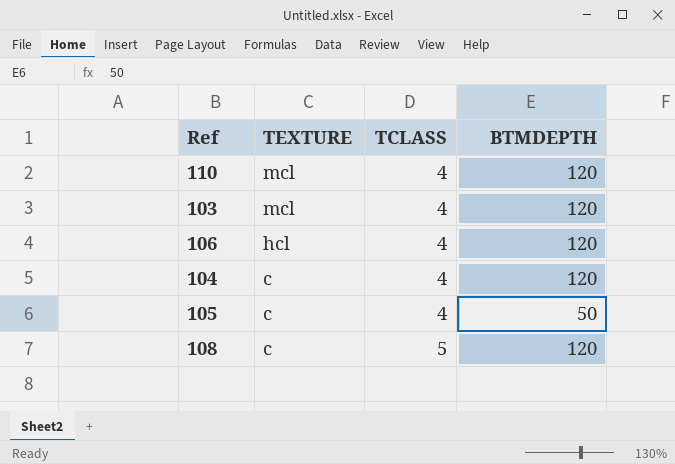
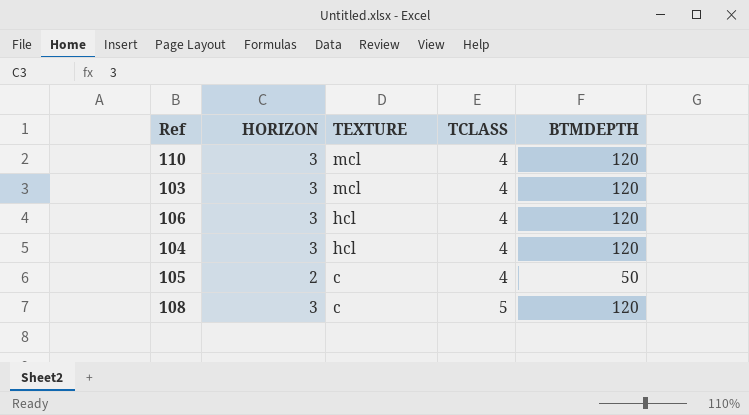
column HORIZON | position: none -> 2
104 | TEXTURE: c -> hcl

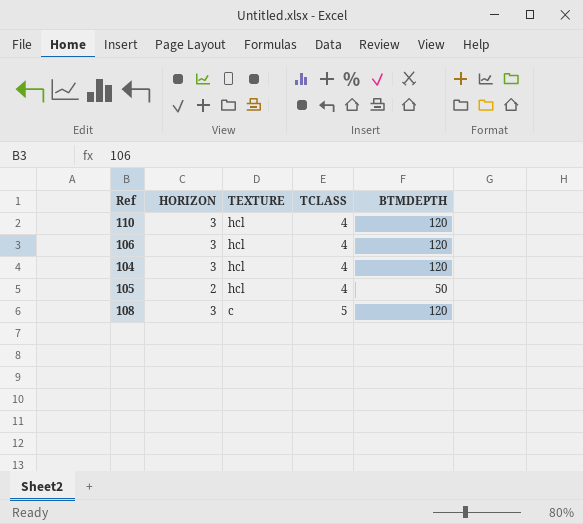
row 103: 3 | mcl | 4 | 120 -> none
110 | TEXTURE: mcl -> hcl
105 | TEXTURE: c -> hcl

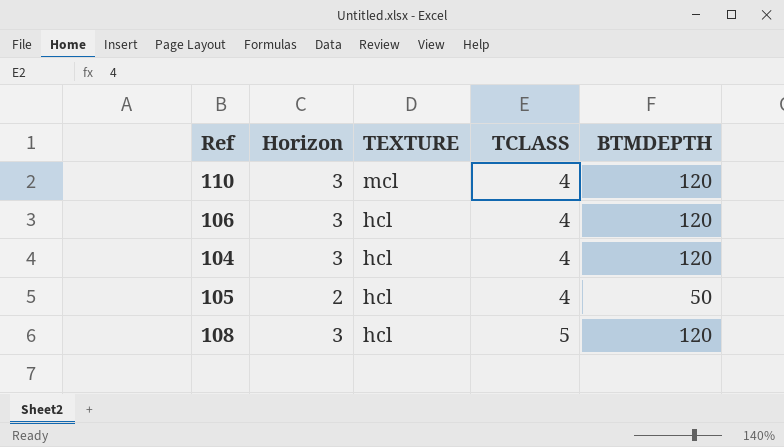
column name: HORIZON -> Horizon
110 | TEXTURE: hcl -> mcl
108 | TEXTURE: c -> hcl

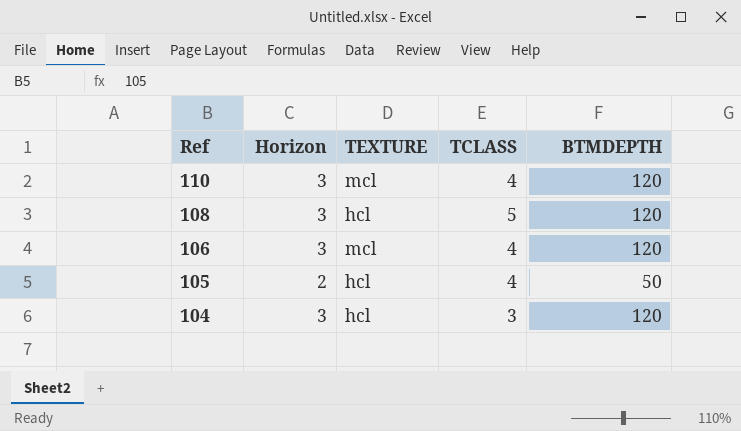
row order: TEXTURE descending -> Ref descending
106 | TEXTURE: hcl -> mcl
104 | TCLASS: 4 -> 3

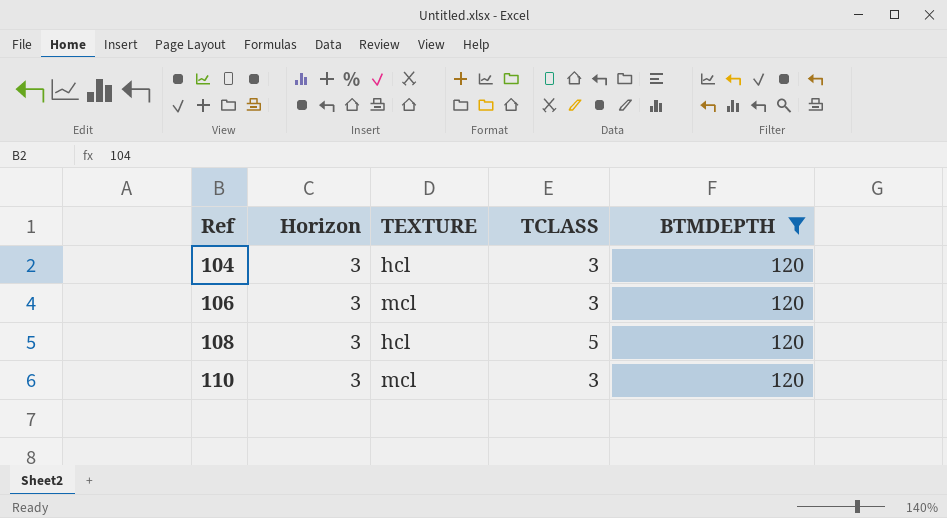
filter: none -> BTMDEPTH = 120
row order: Ref descending -> Ref ascending
106 | TCLASS: 4 -> 3
110 | TCLASS: 4 -> 3

